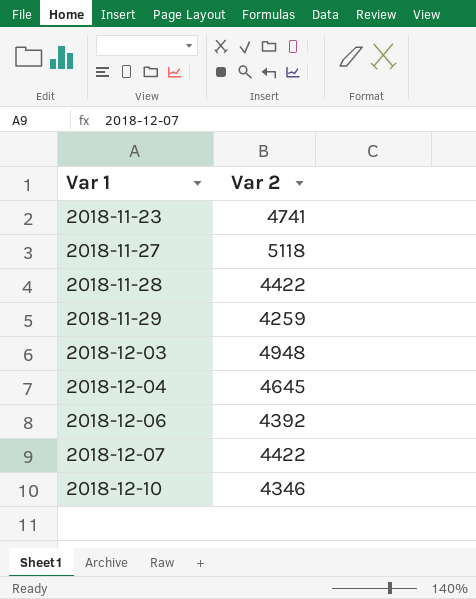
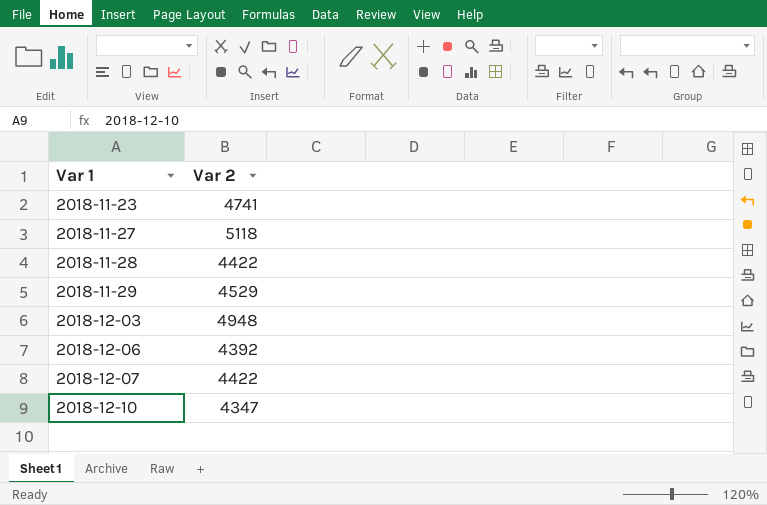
row 2018-12-04: 4645 -> none
2018-11-29 | Var 2: 4259 -> 4529
2018-12-10 | Var 2: 4346 -> 4347

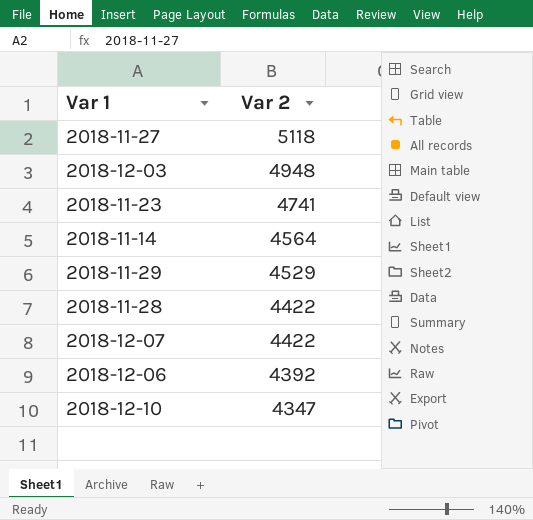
row order: Var 1 ascending -> Var 2 descending
row 2018-11-14: none -> 4564

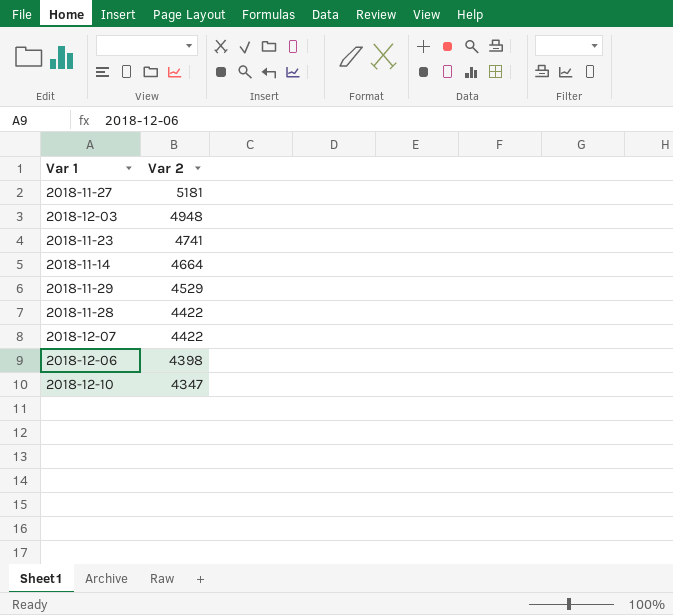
2018-11-27 | Var 2: 5118 -> 5181
2018-11-14 | Var 2: 4564 -> 4664
2018-12-06 | Var 2: 4392 -> 4398

